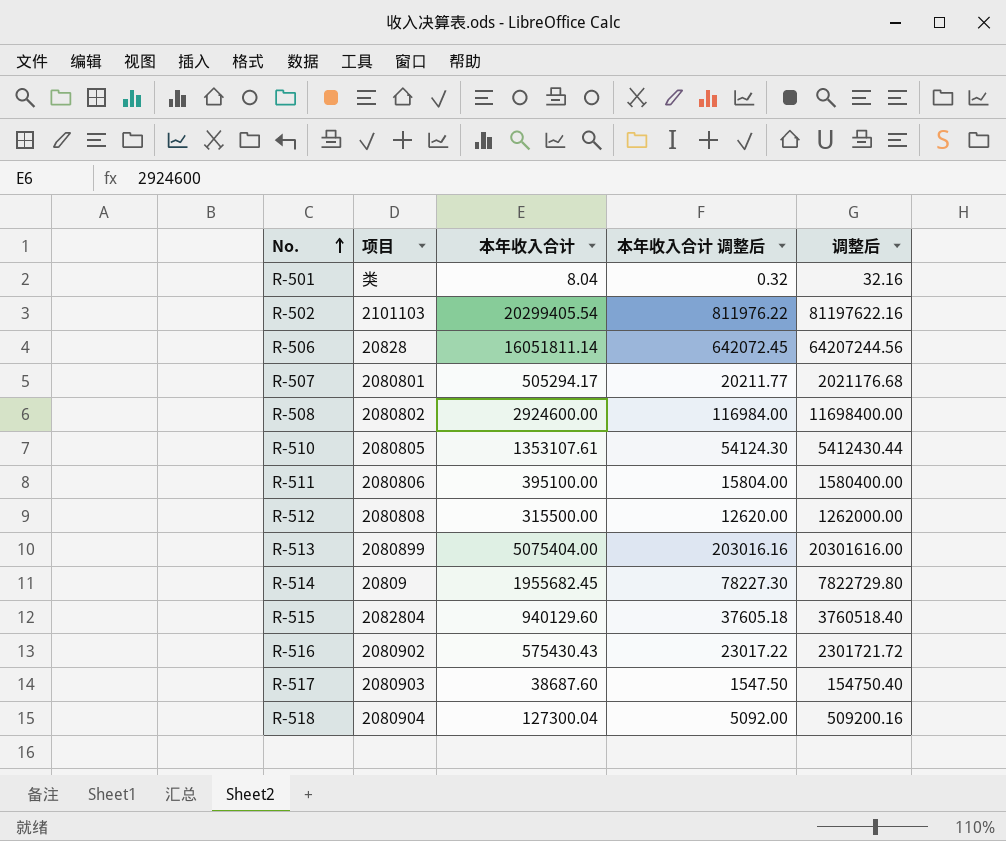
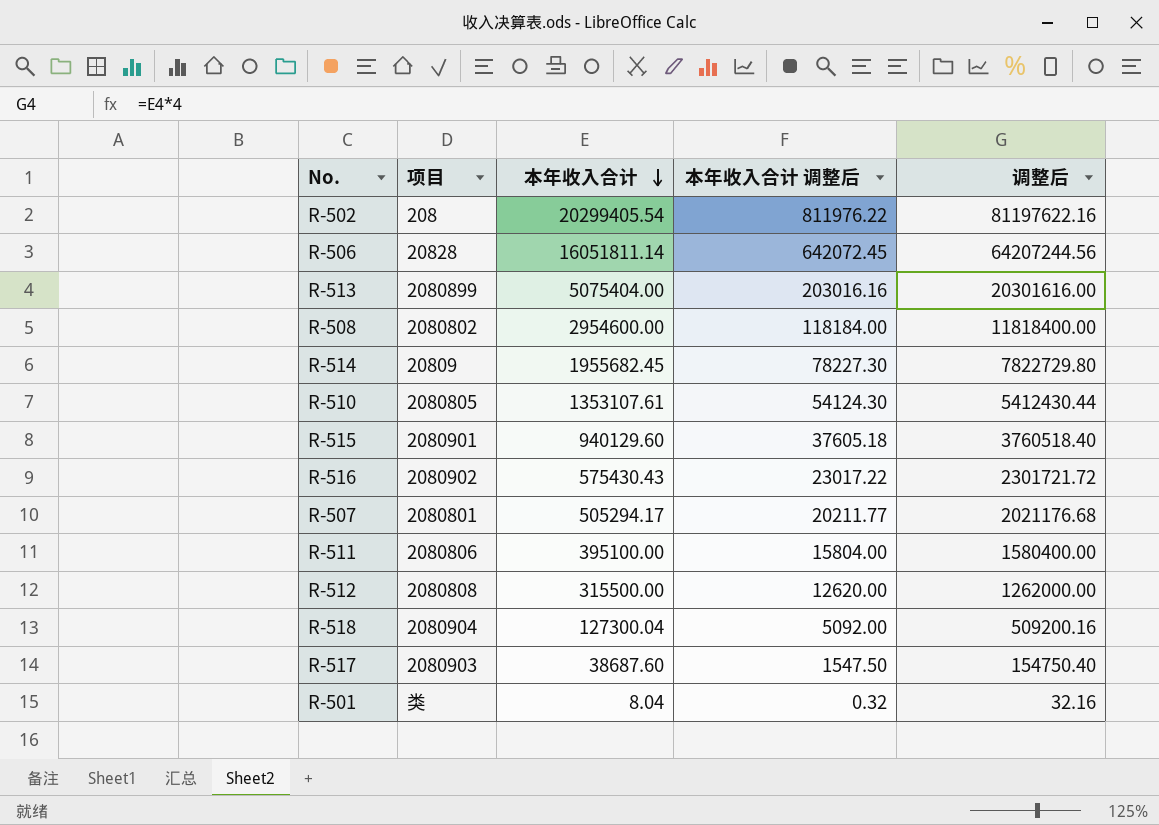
row order: No. ascending -> 本年收入合计 descending
R-502 | 项目: 2101103 -> 208
R-508 | 本年收入合计: 2924600.00 -> 2954600.00
R-508 | 本年收入合计 调整后: 116984.00 -> 118184.00
R-508 | 调整后: 11698400.00 -> 11818400.00
R-515 | 项目: 2082804 -> 2080901

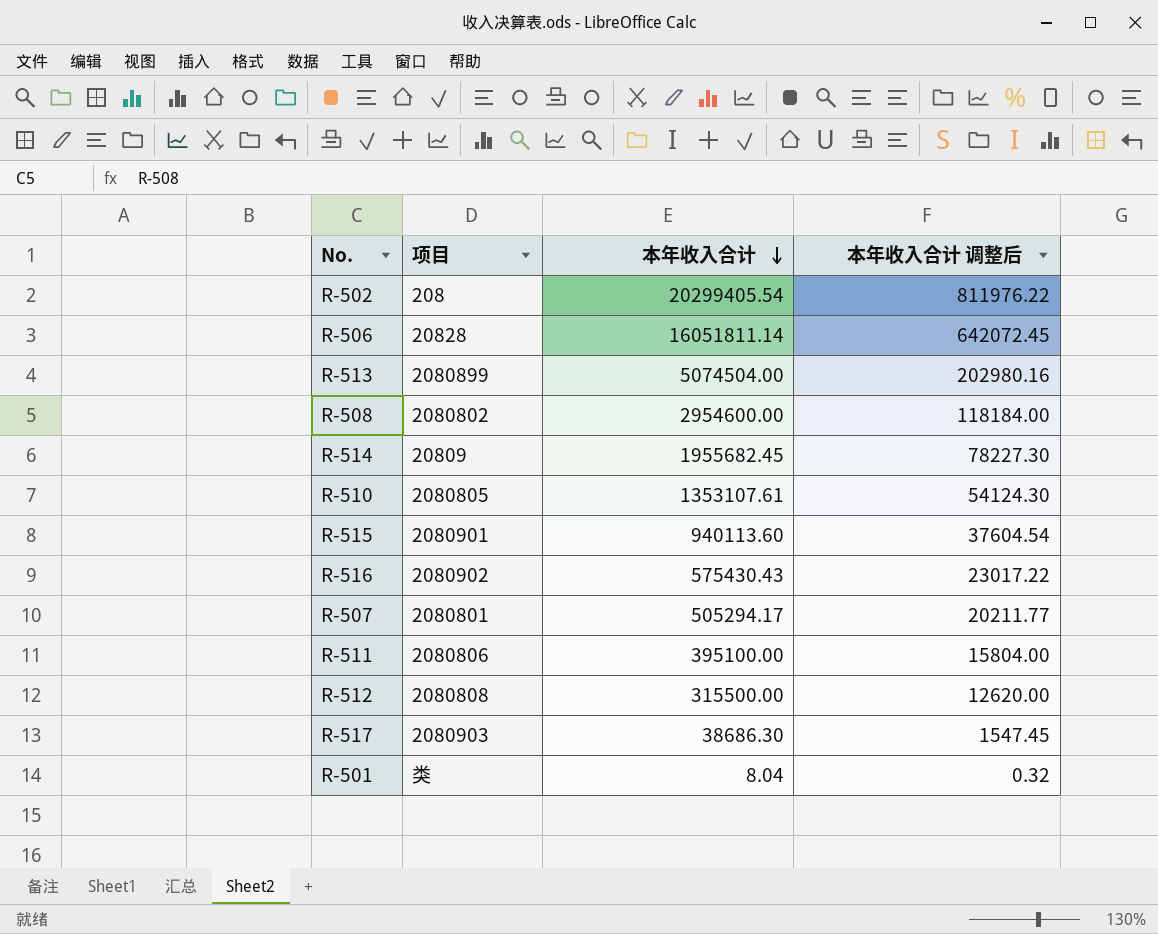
column 调整后 | formula: [本年收入合计] * 4 -> none
row R-518: 2080904 | 127300.04 | 5092.00 | 509200.16 -> none
R-513 | 本年收入合计: 5075404.00 -> 5074504.00
R-513 | 本年收入合计 调整后: 203016.16 -> 202980.16
R-515 | 本年收入合计: 940129.60 -> 940113.60
R-515 | 本年收入合计 调整后: 37605.18 -> 37604.54
R-517 | 本年收入合计: 38687.60 -> 38686.30
R-517 | 本年收入合计 调整后: 1547.50 -> 1547.45

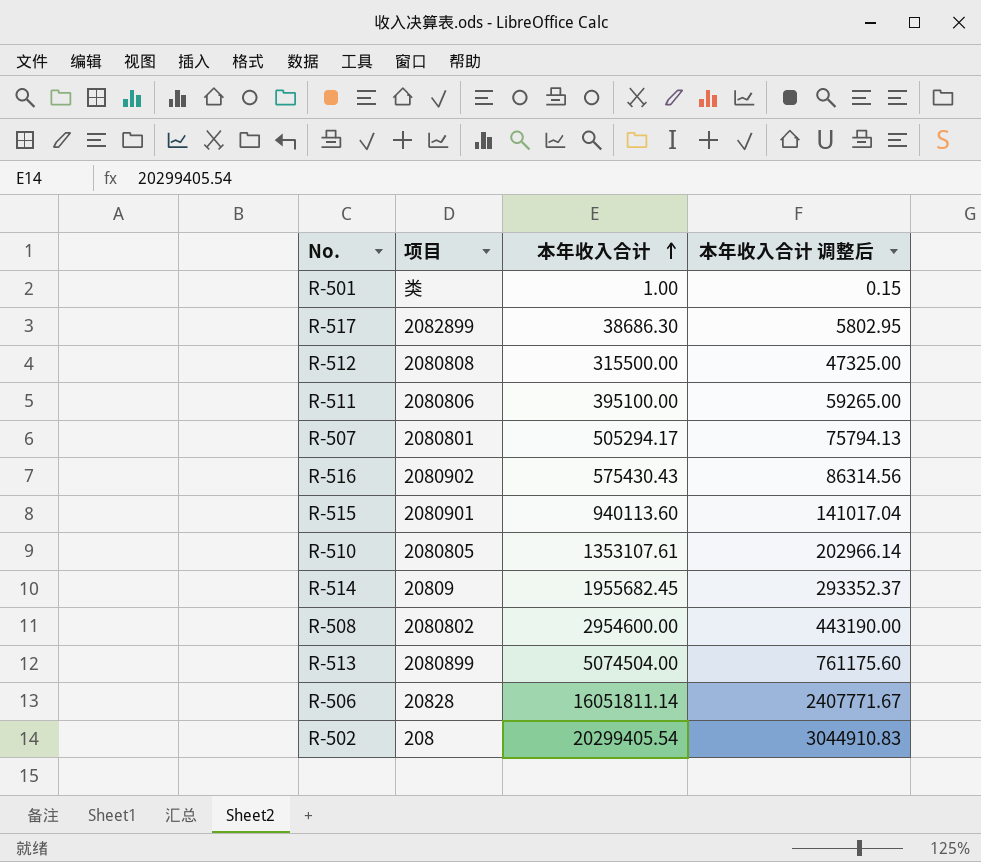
row order: 本年收入合计 descending -> 本年收入合计 ascending
column 本年收入合计 调整后 | formula: [本年收入合计] * 0.04 -> [本年收入合计] * 0.15
R-501 | 本年收入合计: 8.04 -> 1.00
R-517 | 项目: 2080903 -> 2082899

